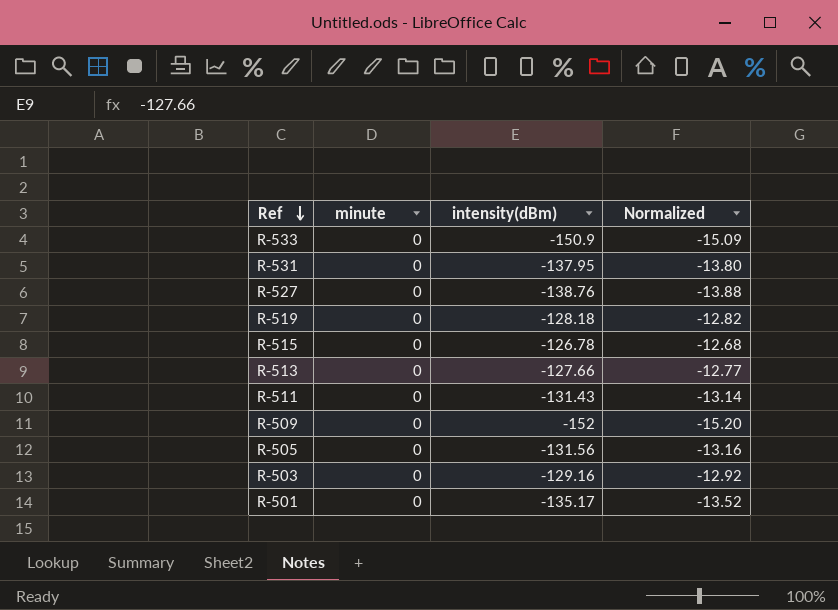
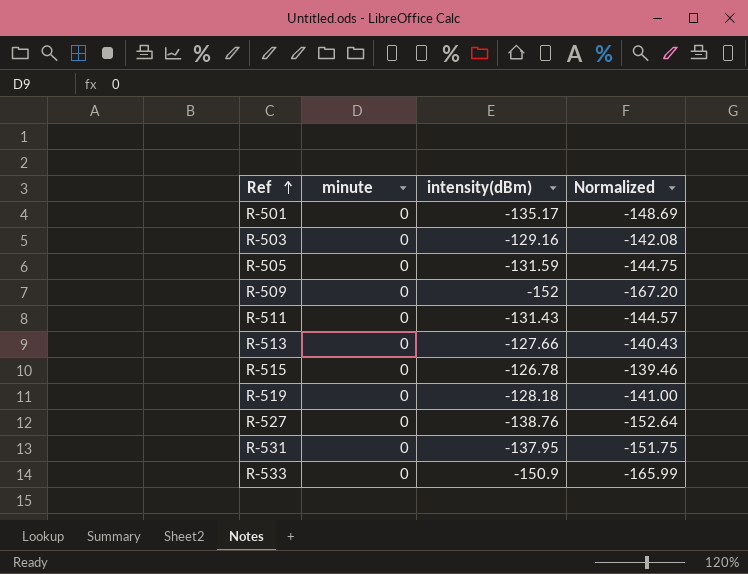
row order: Ref descending -> Ref ascending
column Normalized | formula: [intensity(dBm)] * 0.1 -> [intensity(dBm)] * 1.1
R-505 | intensity(dBm): -131.56 -> -131.59

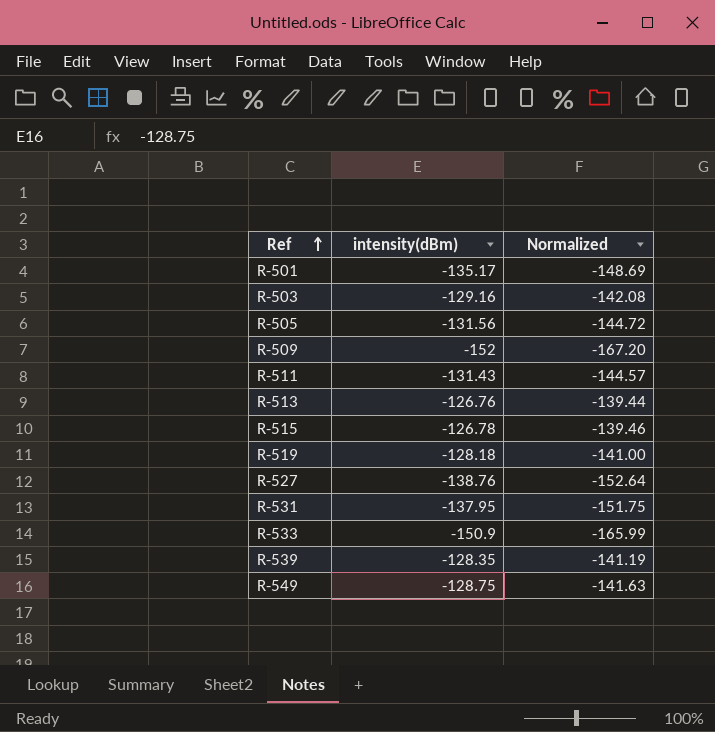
column minute | position: 2 -> none
R-505 | intensity(dBm): -131.59 -> -131.56
R-505 | Normalized: -144.75 -> -144.72
R-513 | intensity(dBm): -127.66 -> -126.76
R-513 | Normalized: -140.43 -> -139.44
row R-539: none -> -128.35 | -141.19
row R-549: none -> -128.75 | -141.63

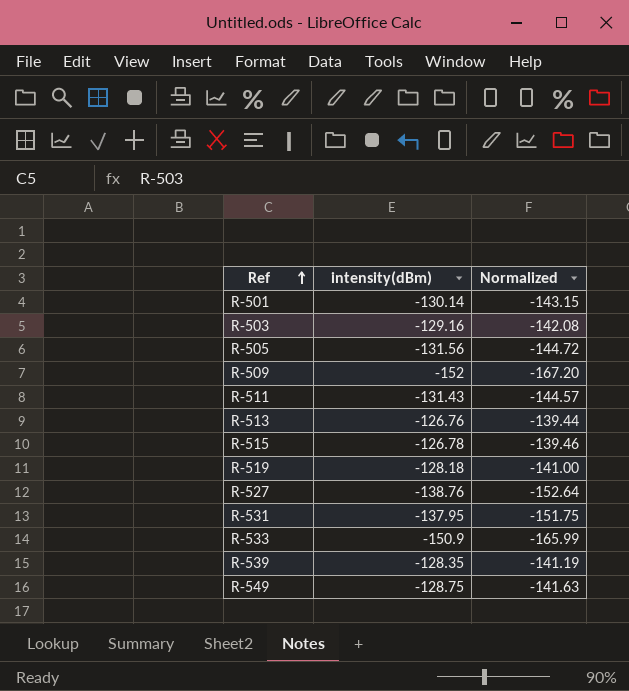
R-501 | intensity(dBm): -135.17 -> -130.14
R-501 | Normalized: -148.69 -> -143.15

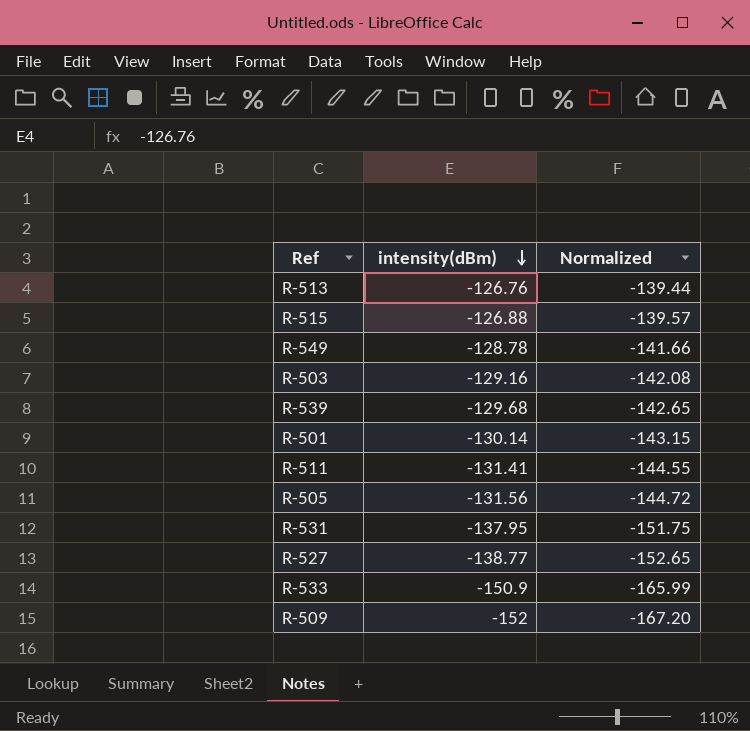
row order: Ref ascending -> intensity(dBm) descending
row R-519: -128.18 | -141.00 -> none
R-515 | intensity(dBm): -126.78 -> -126.88
R-515 | Normalized: -139.46 -> -139.57
R-549 | intensity(dBm): -128.75 -> -128.78
R-549 | Normalized: -141.63 -> -141.66
R-539 | intensity(dBm): -128.35 -> -129.68
R-539 | Normalized: -141.19 -> -142.65
R-511 | intensity(dBm): -131.43 -> -131.41
R-511 | Normalized: -144.57 -> -144.55
R-527 | intensity(dBm): -138.76 -> -138.77
R-527 | Normalized: -152.64 -> -152.65

